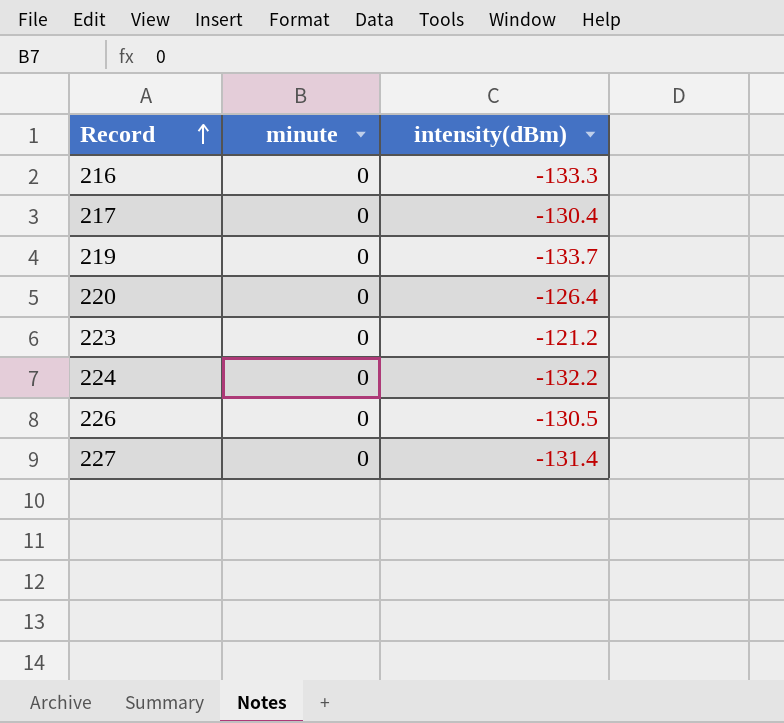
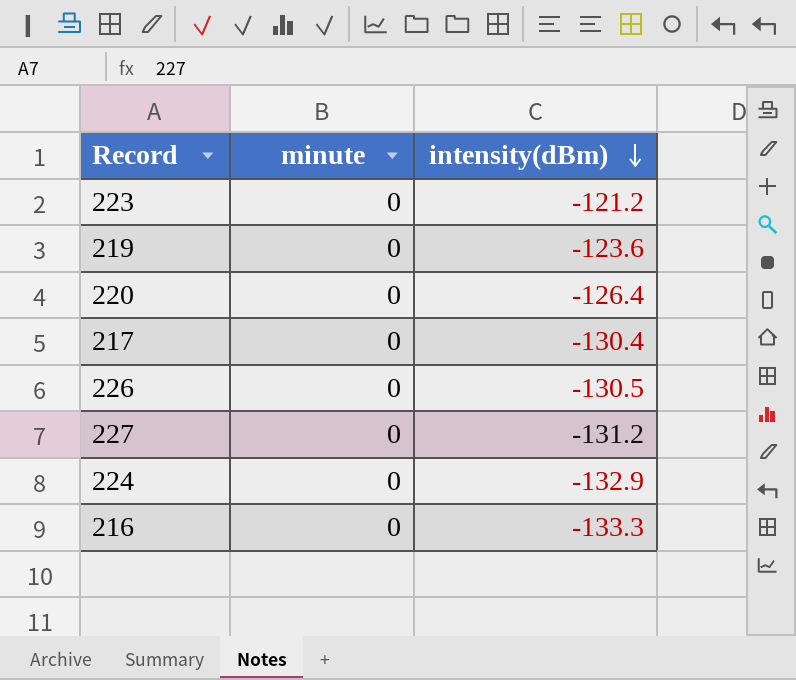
row order: Record ascending -> intensity(dBm) descending
219 | intensity(dBm): -133.7 -> -123.6
227 | intensity(dBm): -131.4 -> -131.2
224 | intensity(dBm): -132.2 -> -132.9

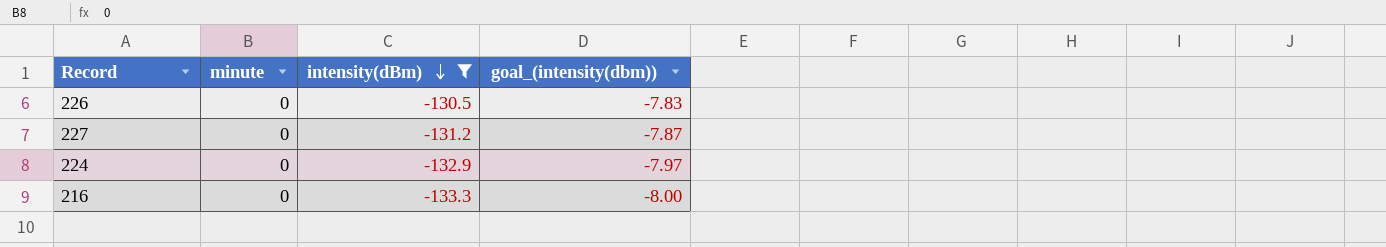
filter: none -> intensity(dBm) <= -130.5
column goal_(intensity(dbm)) | formula: none -> [intensity(dBm)] * 0.06

